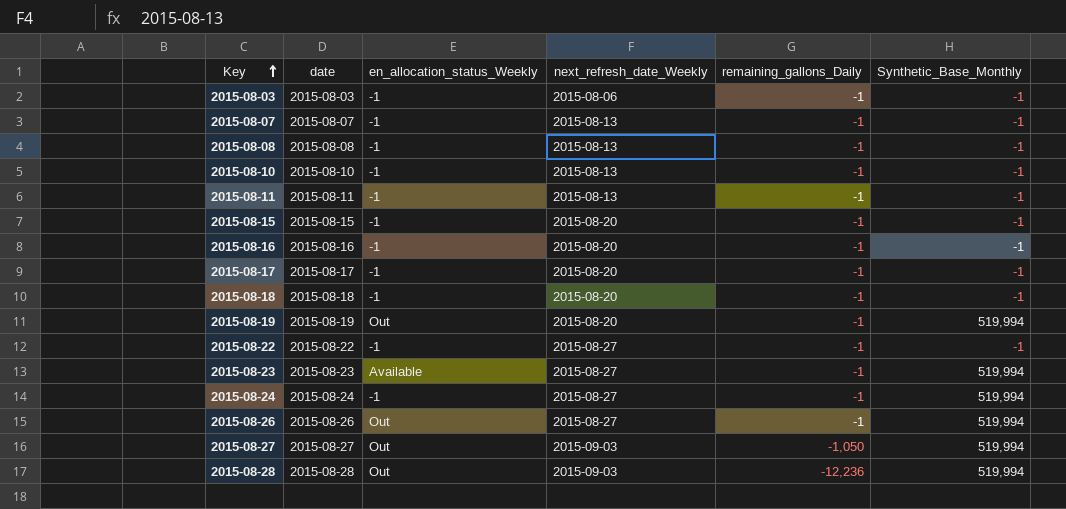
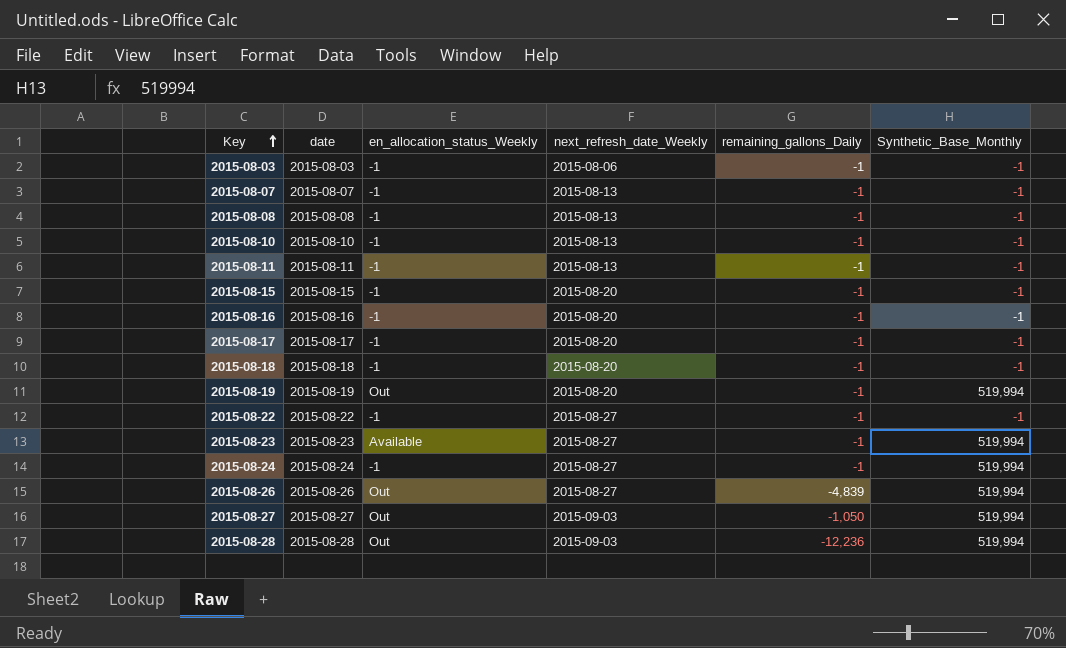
2015-08-26 | remaining_gallons_Daily: -1 -> -4,839

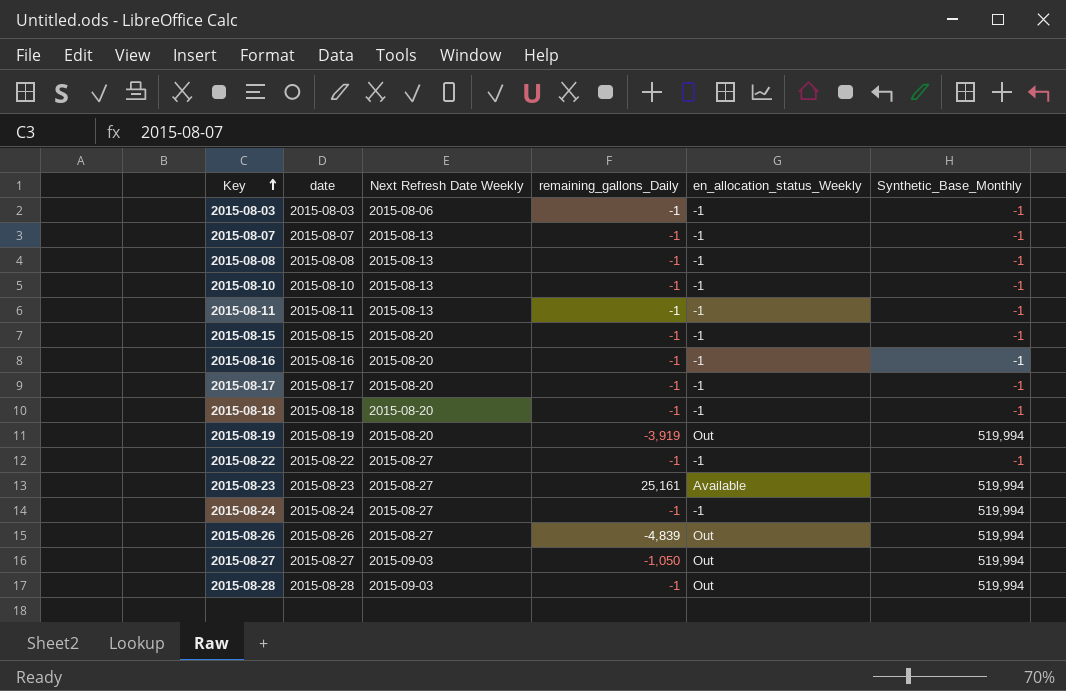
column name: next_refresh_date_Weekly -> Next Refresh Date Weekly
column en_allocation_status_Weekly | position: 3 -> 5
2015-08-19 | remaining_gallons_Daily: -1 -> -3,919
2015-08-23 | remaining_gallons_Daily: -1 -> 25,161
2015-08-28 | remaining_gallons_Daily: -12,236 -> -1

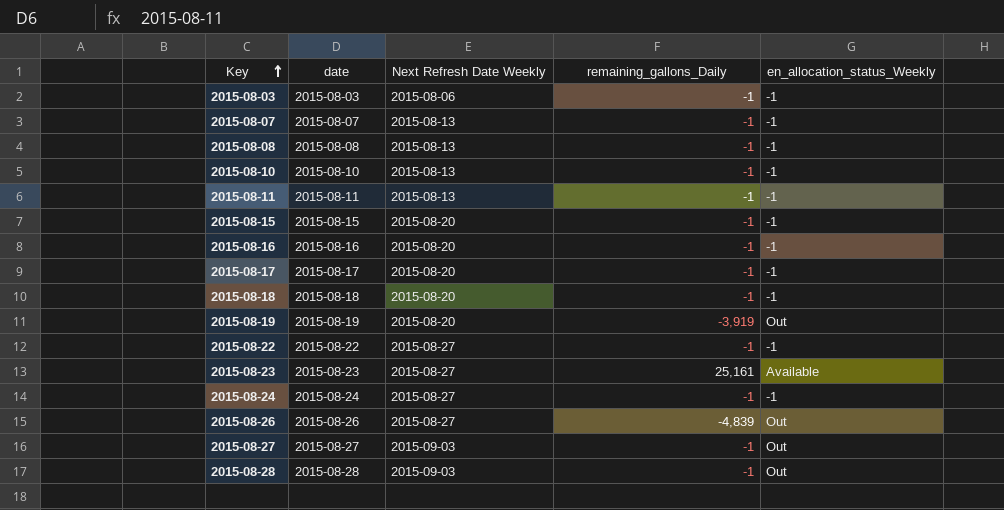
column Synthetic_Base_Monthly | position: 6 -> none
2015-08-27 | remaining_gallons_Daily: -1,050 -> -1

